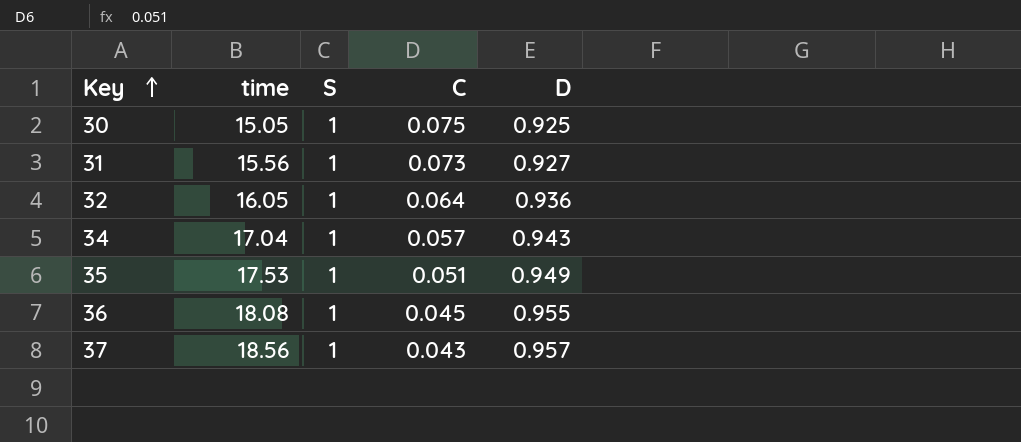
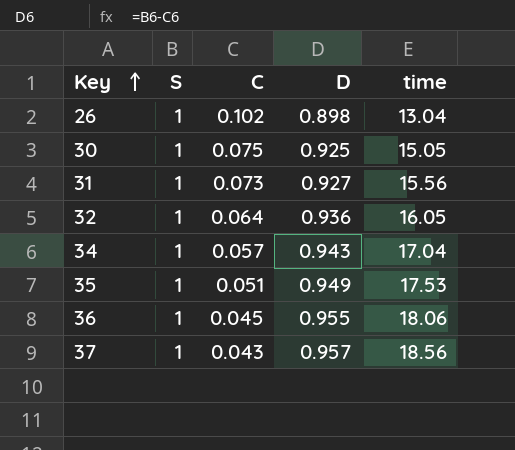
column time | position: 2 -> 5
row 26: none -> 1 | 0.102 | 0.898 | 13.04
36 | time: 18.08 -> 18.06

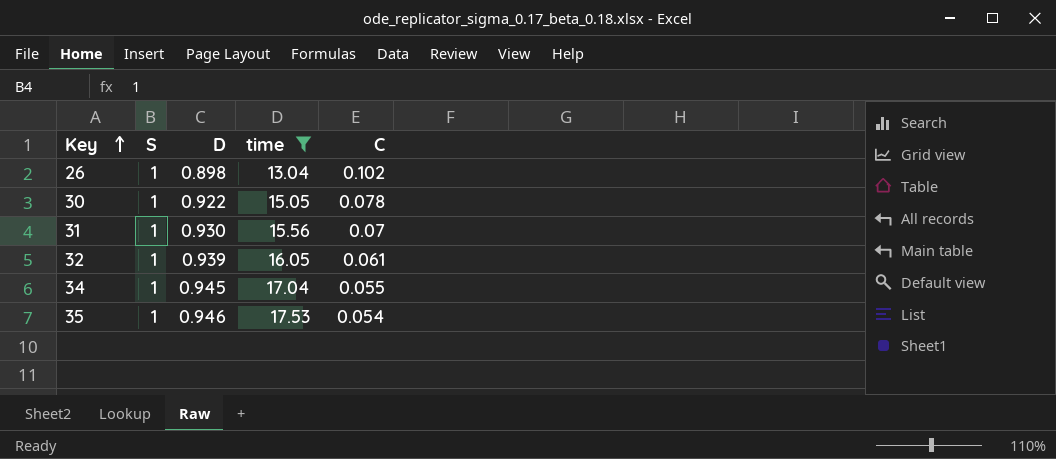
filter: none -> time <= 17.53
column C | position: 3 -> 5
30 | D: 0.925 -> 0.922
30 | C: 0.075 -> 0.078
31 | D: 0.927 -> 0.930
31 | C: 0.073 -> 0.07
32 | D: 0.936 -> 0.939
32 | C: 0.064 -> 0.061
34 | D: 0.943 -> 0.945
34 | C: 0.057 -> 0.055
35 | D: 0.949 -> 0.946
35 | C: 0.051 -> 0.054

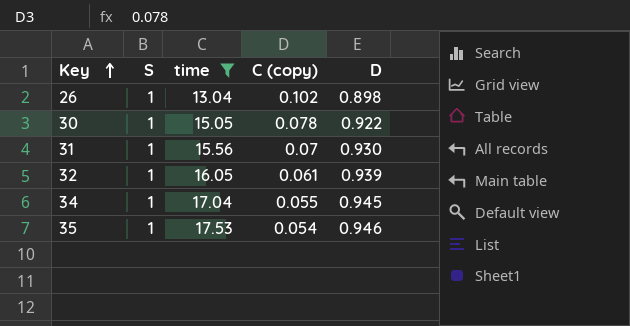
column name: C -> C (copy)
column D | position: 3 -> 5

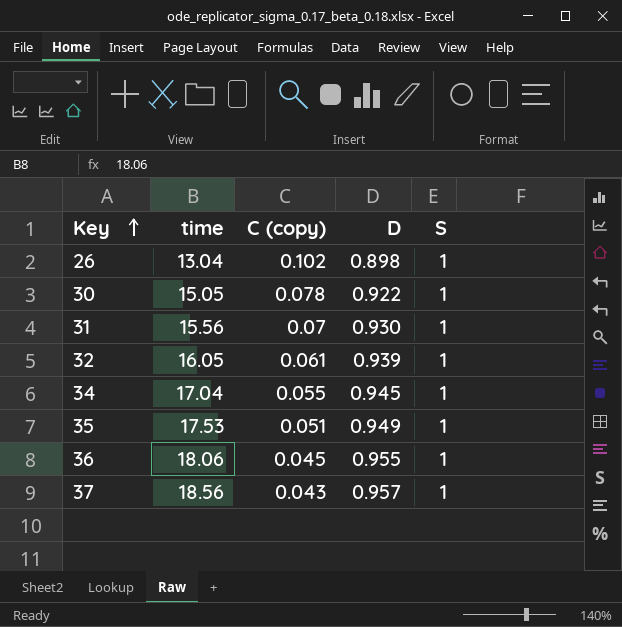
filter: time <= 17.53 -> none
column S | position: 2 -> 5
35 | C (copy): 0.054 -> 0.051
35 | D: 0.946 -> 0.949

